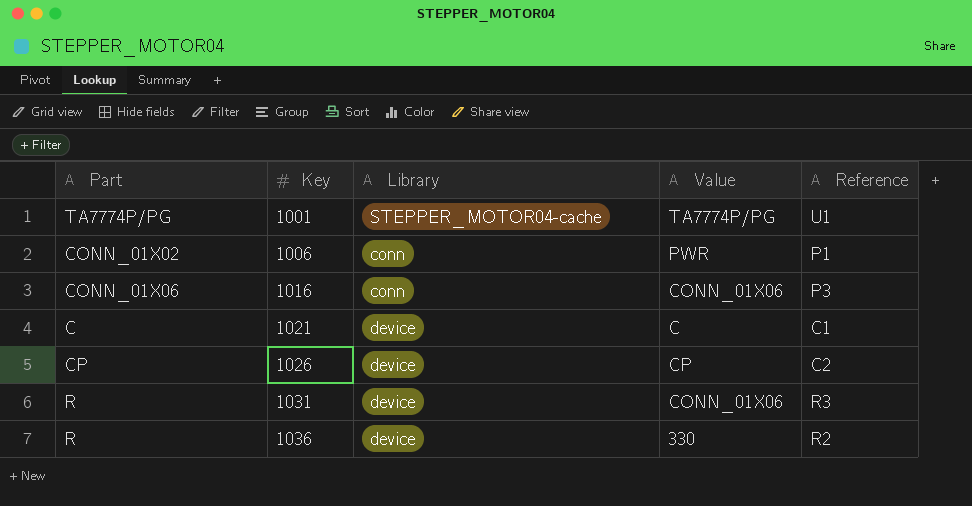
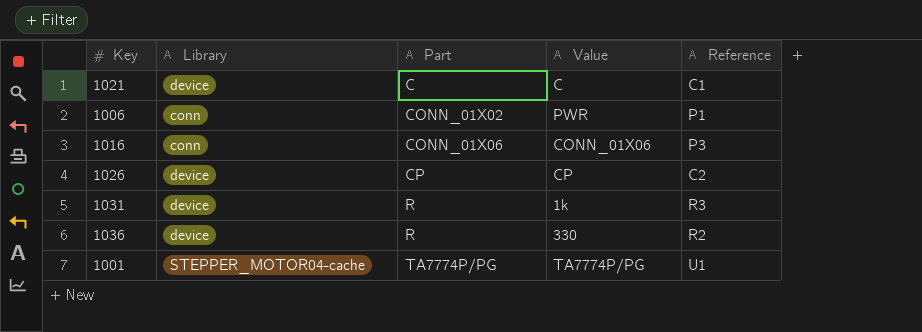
row order: Key ascending -> Part ascending
column Part | position: 1 -> 3
1031 | Value: CONN_01X06 -> 1k

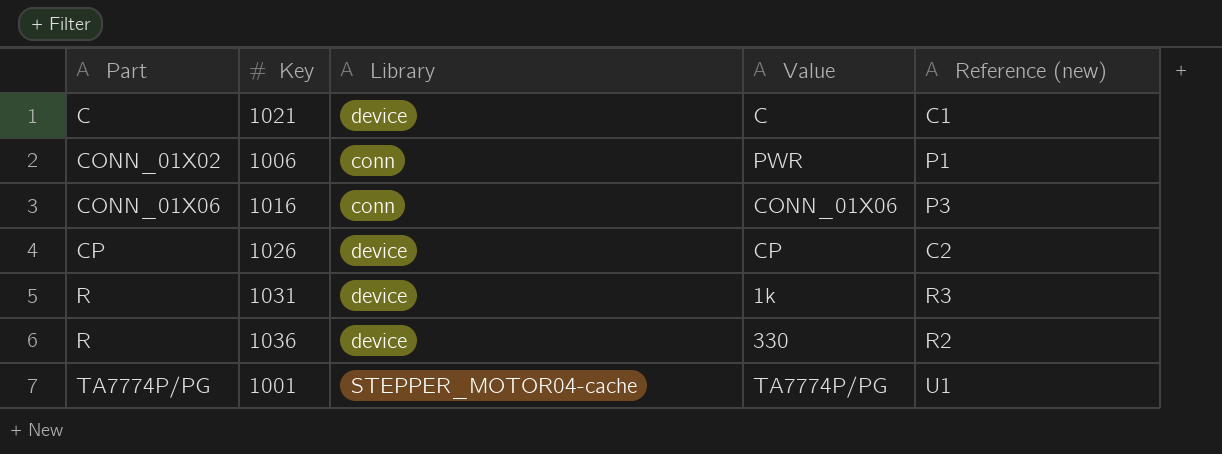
column Part | position: 3 -> 1
column name: Reference -> Reference (new)

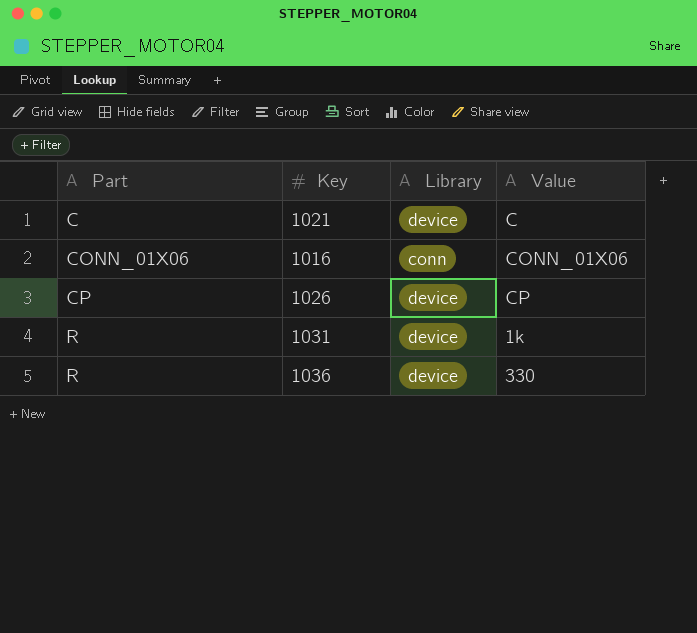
column Reference (new) | position: 5 -> none
row 1006: CONN_01X02 | conn | PWR | P1 -> none
row 1001: TA7774P/PG | STEPPER_MOTOR04-cache | TA7774P/PG | U1 -> none

